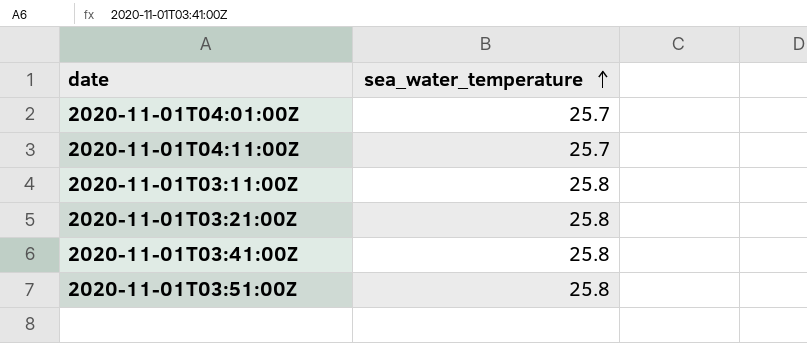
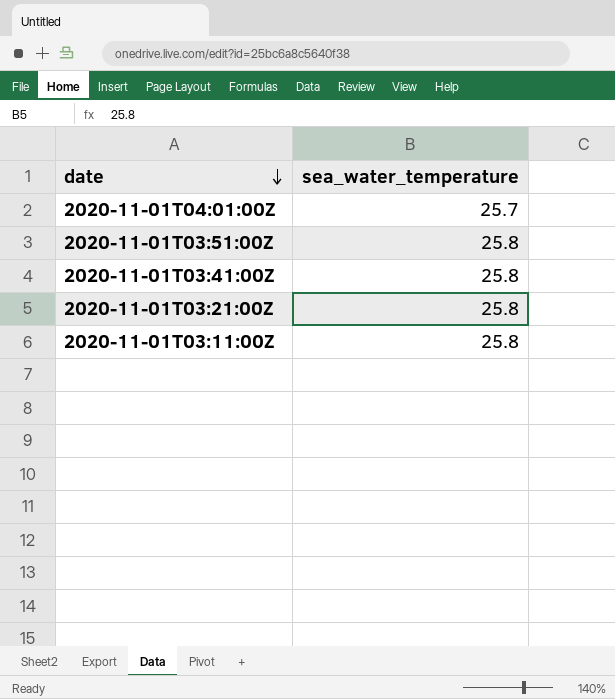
row order: sea_water_temperature ascending -> date descending
row 2020-11-01T04:11:00Z: 25.7 -> none

